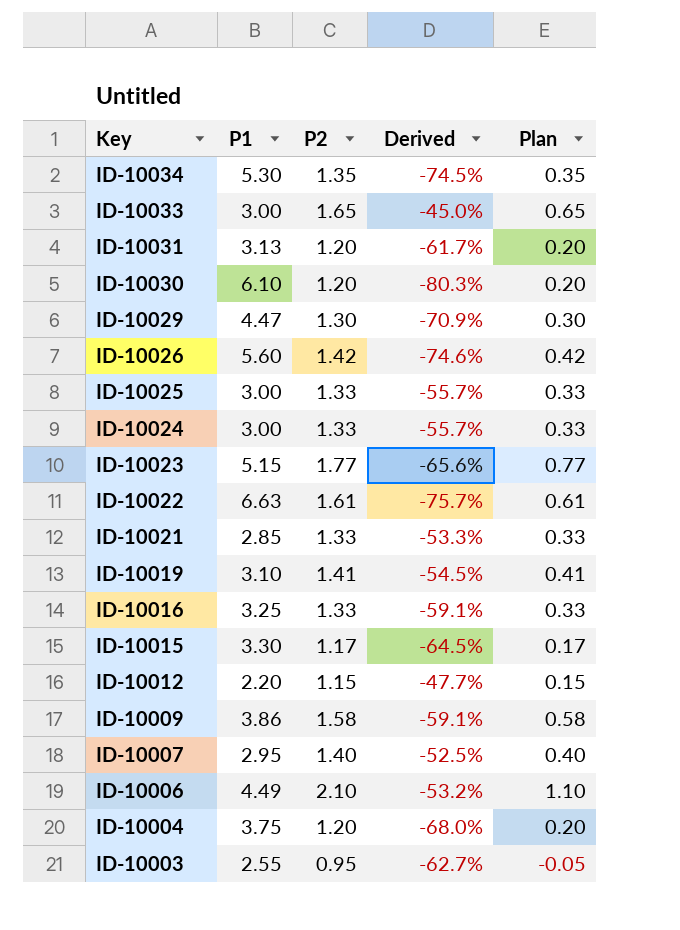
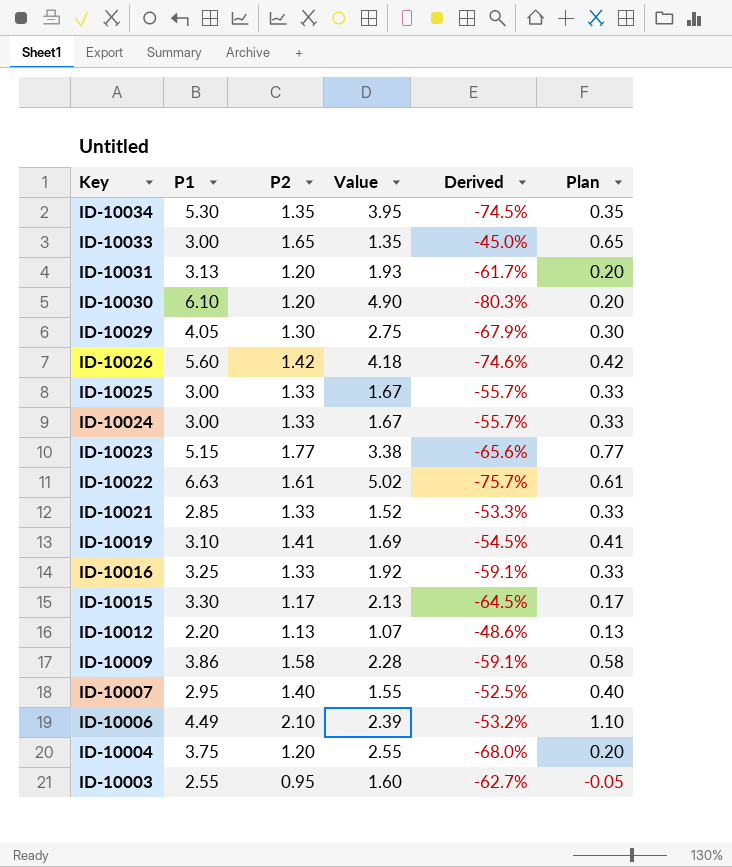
column Value | formula: none -> [P1] - [P2]
ID-10029 | P1: 4.47 -> 4.05
ID-10029 | Derived: -70.9% -> -67.9%
ID-10012 | P2: 1.15 -> 1.13
ID-10012 | Derived: -47.7% -> -48.6%
ID-10012 | Plan: 0.15 -> 0.13

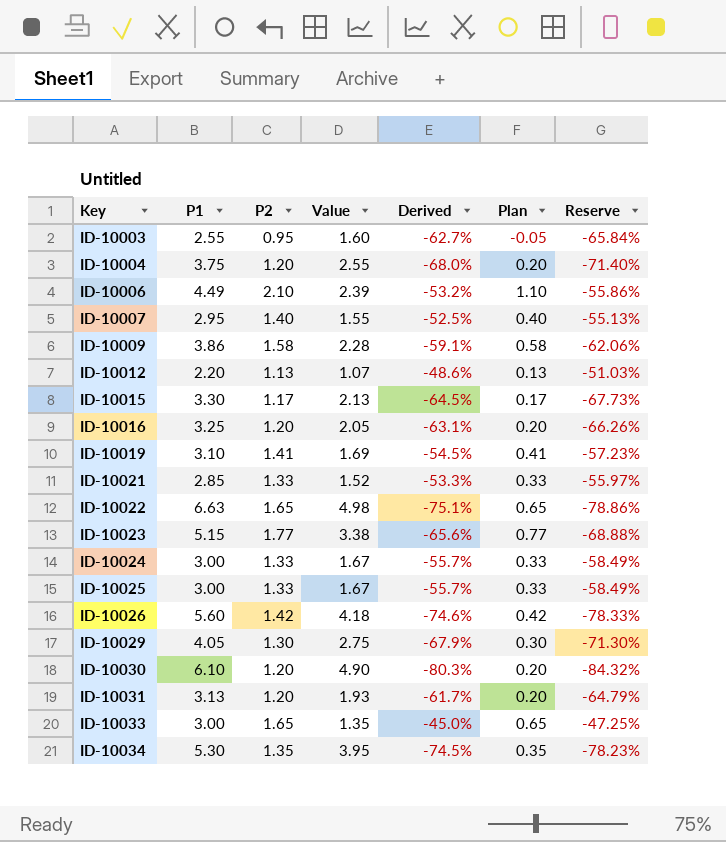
row order: Key descending -> Key ascending
column Reserve | formula: none -> [Derived] * 1.05
ID-10016 | P2: 1.33 -> 1.20
ID-10016 | Value: 1.92 -> 2.05
ID-10016 | Derived: -59.1% -> -63.1%
ID-10016 | Plan: 0.33 -> 0.20
ID-10022 | P2: 1.61 -> 1.65
ID-10022 | Value: 5.02 -> 4.98
ID-10022 | Derived: -75.7% -> -75.1%
ID-10022 | Plan: 0.61 -> 0.65

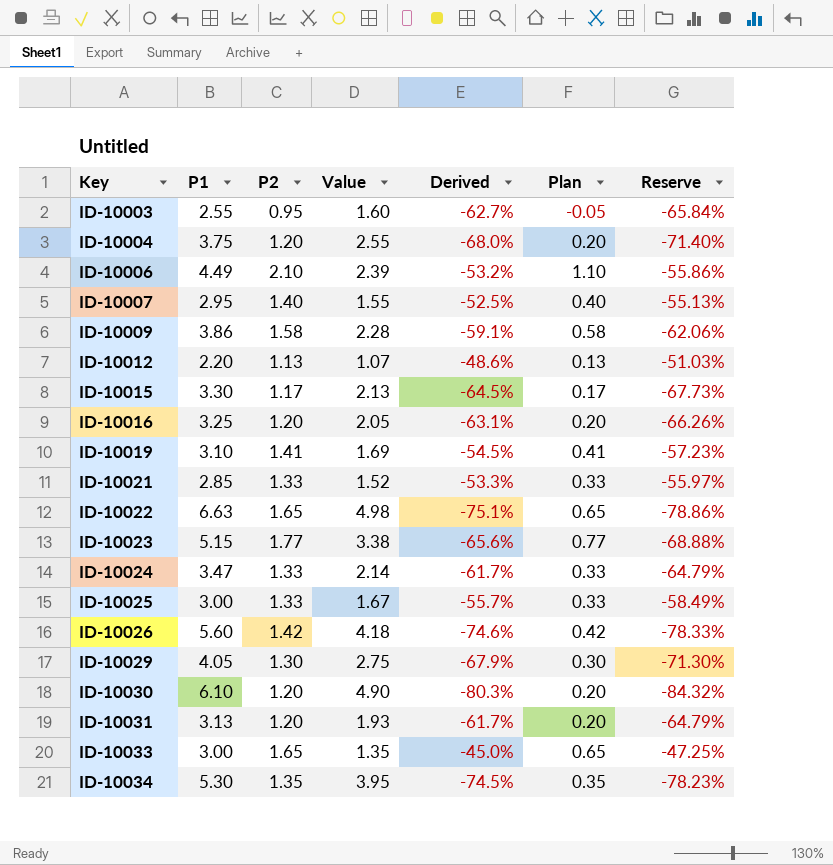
ID-10024 | P1: 3.00 -> 3.47
ID-10024 | Value: 1.67 -> 2.14
ID-10024 | Derived: -55.7% -> -61.7%
ID-10024 | Reserve: -58.49% -> -64.79%

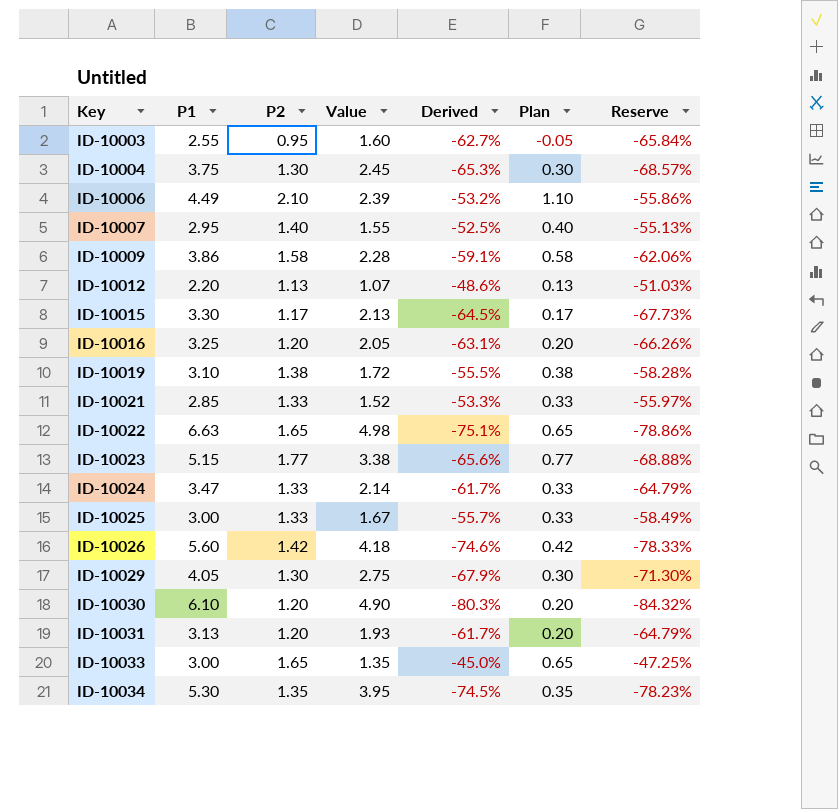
ID-10004 | P2: 1.20 -> 1.30
ID-10004 | Value: 2.55 -> 2.45
ID-10004 | Derived: -68.0% -> -65.3%
ID-10004 | Plan: 0.20 -> 0.30
ID-10004 | Reserve: -71.40% -> -68.57%
ID-10019 | P2: 1.41 -> 1.38
ID-10019 | Value: 1.69 -> 1.72
ID-10019 | Derived: -54.5% -> -55.5%
ID-10019 | Plan: 0.41 -> 0.38
ID-10019 | Reserve: -57.23% -> -58.28%

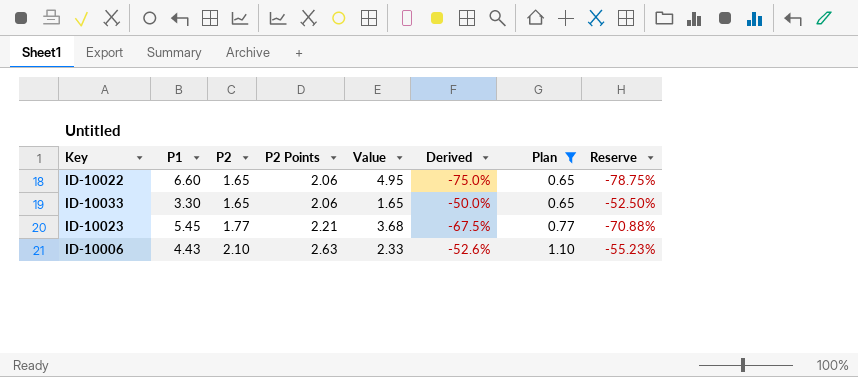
filter: none -> Plan >= 0.65
row order: Key ascending -> P2 ascending
column P2 Points | formula: none -> [P2] * 1.25
ID-10022 | P1: 6.63 -> 6.60
ID-10022 | Value: 4.98 -> 4.95
ID-10022 | Derived: -75.1% -> -75.0%
ID-10022 | Reserve: -78.86% -> -78.75%
ID-10033 | P1: 3.00 -> 3.30
ID-10033 | Value: 1.35 -> 1.65
ID-10033 | Derived: -45.0% -> -50.0%
ID-10033 | Reserve: -47.25% -> -52.50%
ID-10023 | P1: 5.15 -> 5.45
ID-10023 | Value: 3.38 -> 3.68
ID-10023 | Derived: -65.6% -> -67.5%
ID-10023 | Reserve: -68.88% -> -70.88%
ID-10006 | P1: 4.49 -> 4.43
ID-10006 | Value: 2.39 -> 2.33
ID-10006 | Derived: -53.2% -> -52.6%
ID-10006 | Reserve: -55.86% -> -55.23%

